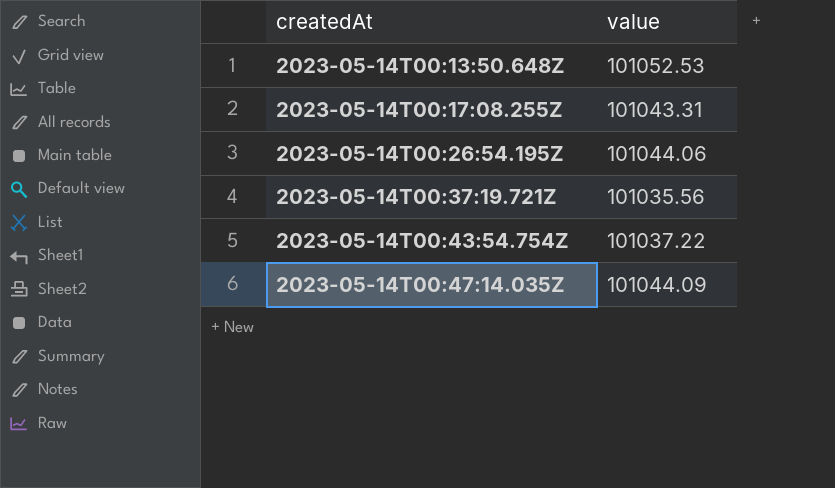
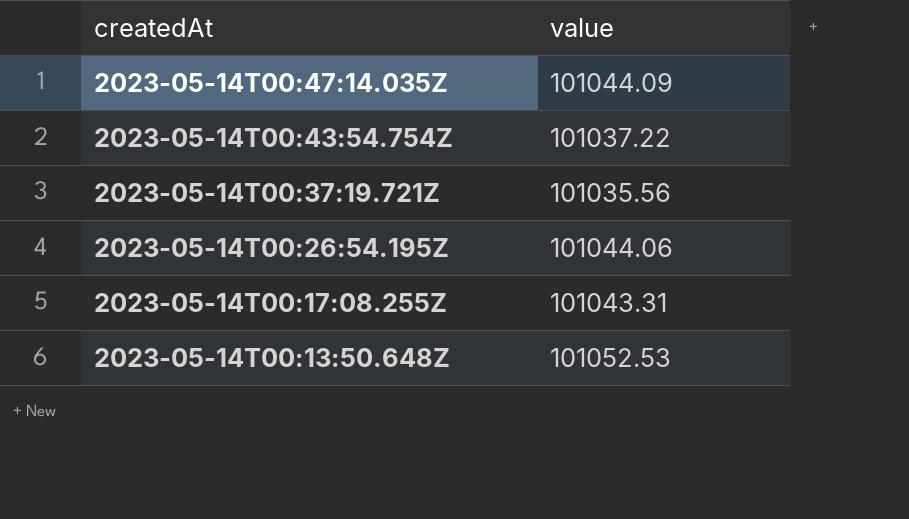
row order: createdAt ascending -> createdAt descending

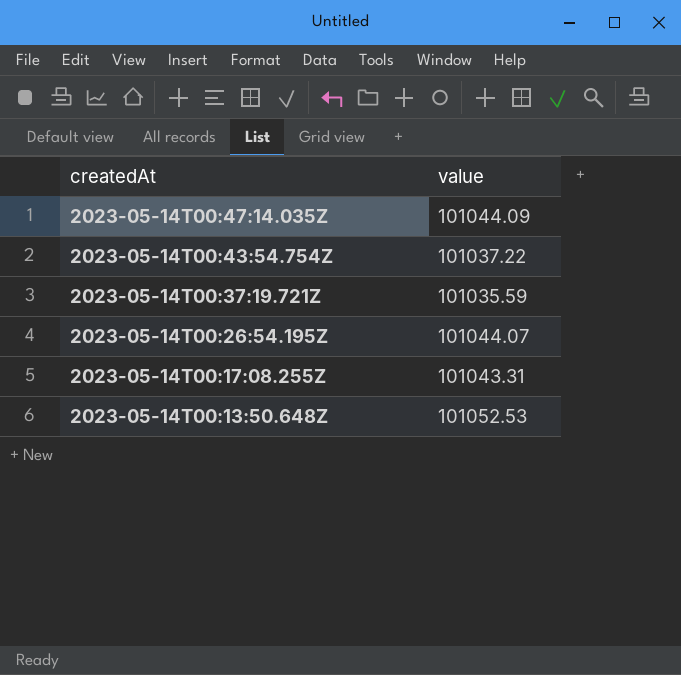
2023-05-14T00:37:19.721Z | value: 101035.56 -> 101035.59
2023-05-14T00:26:54.195Z | value: 101044.06 -> 101044.07

